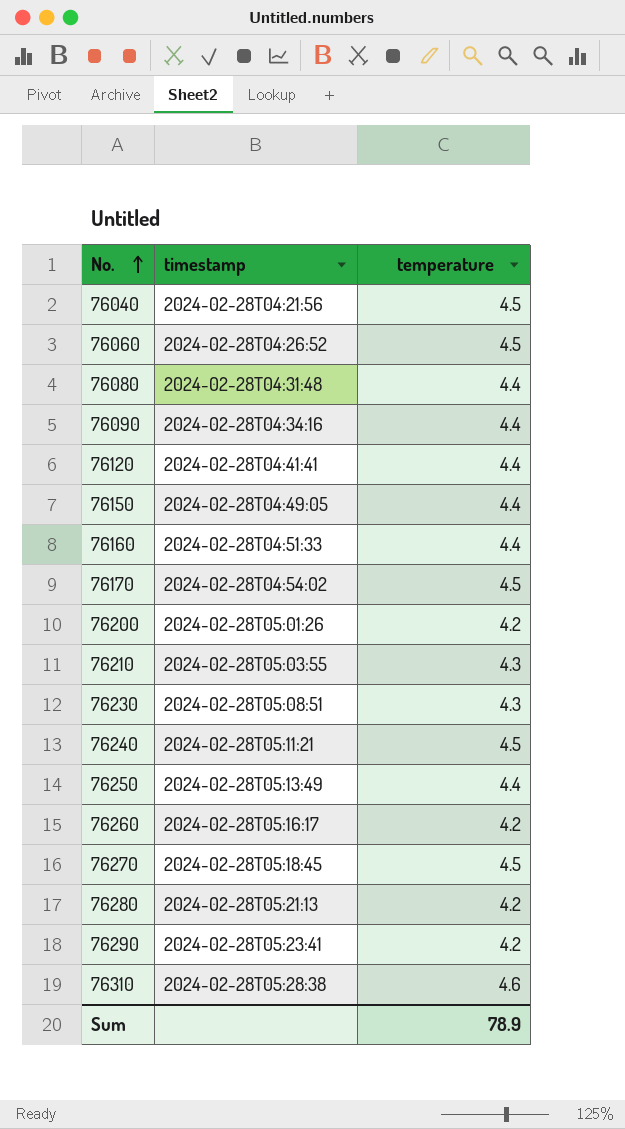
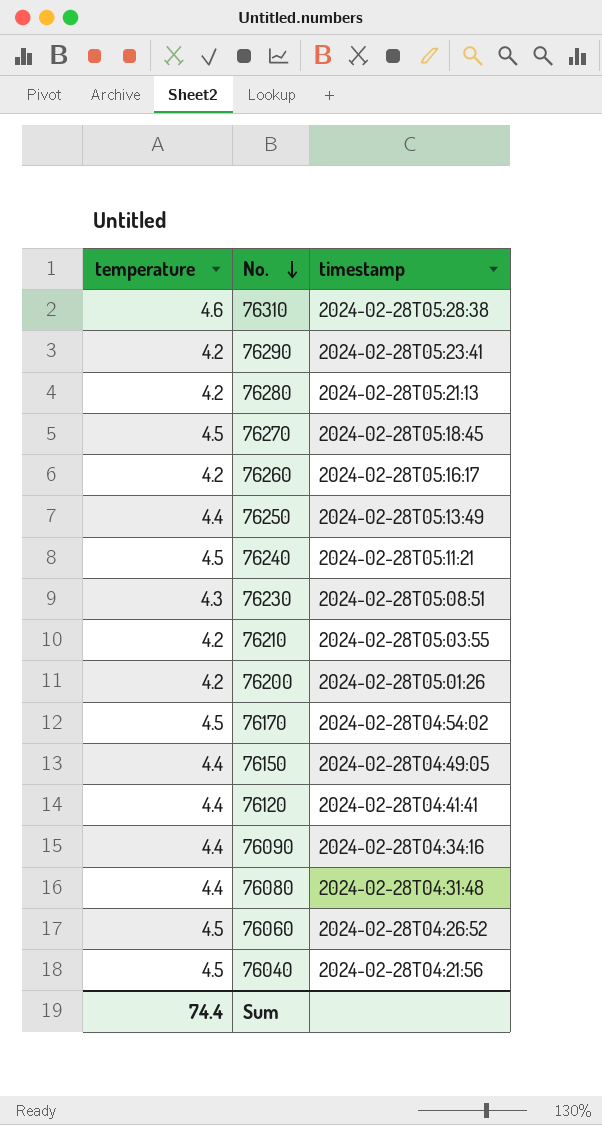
row order: No. ascending -> No. descending
column temperature | position: 3 -> 1
row 76160: 2024-02-28T04:51:33 | 4.4 -> none
76210 | temperature: 4.3 -> 4.2
Sum | temperature: 78.9 -> 74.4

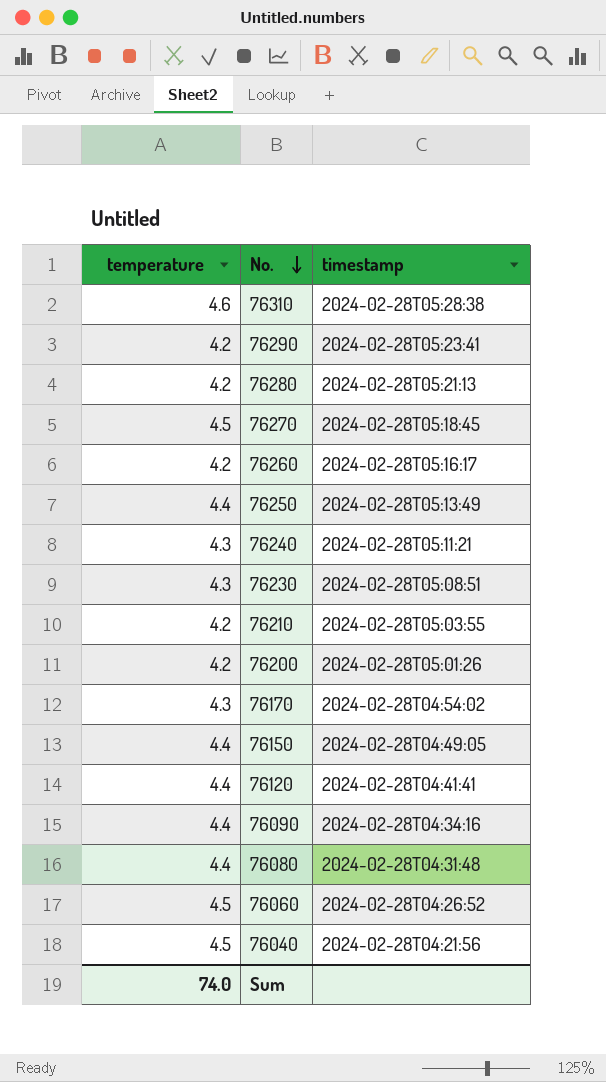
76240 | temperature: 4.5 -> 4.3
76170 | temperature: 4.5 -> 4.3
Sum | temperature: 74.4 -> 74.0

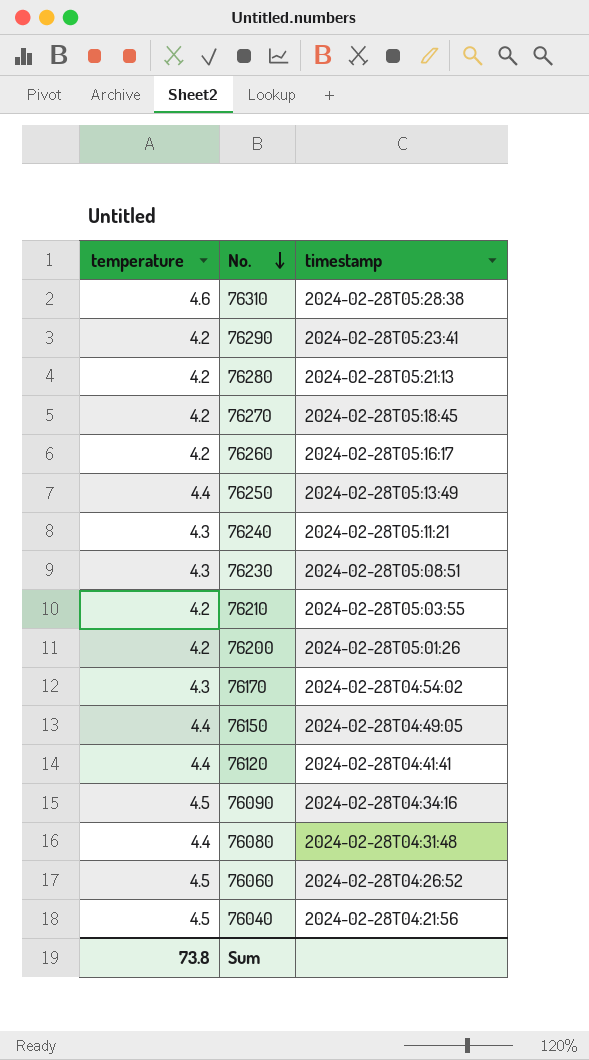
76270 | temperature: 4.5 -> 4.2
76090 | temperature: 4.4 -> 4.5
Sum | temperature: 74.0 -> 73.8

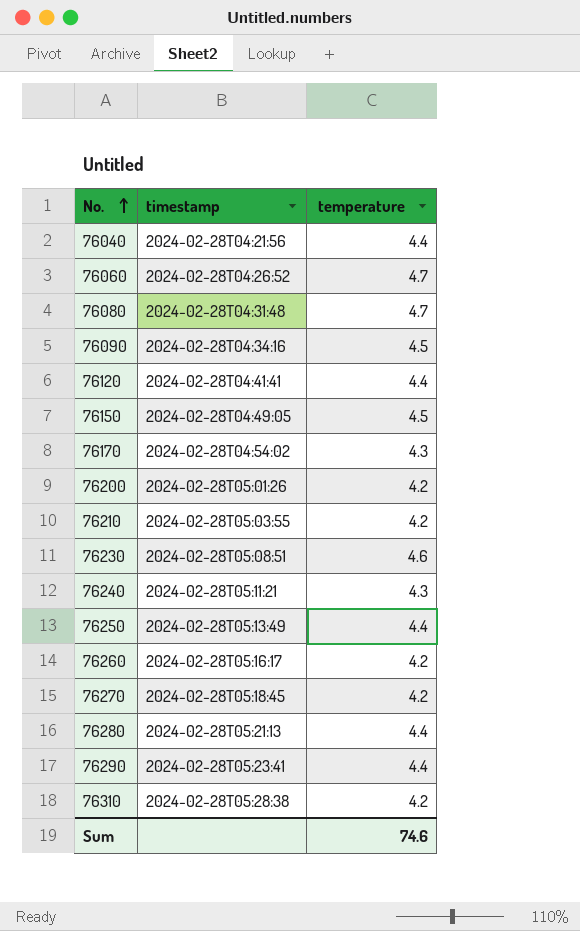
row order: No. descending -> No. ascending
column temperature | position: 1 -> 3
76040 | temperature: 4.5 -> 4.4
76060 | temperature: 4.5 -> 4.7
76080 | temperature: 4.4 -> 4.7
76150 | temperature: 4.4 -> 4.5
76230 | temperature: 4.3 -> 4.6
76280 | temperature: 4.2 -> 4.4
76290 | temperature: 4.2 -> 4.4
76310 | temperature: 4.6 -> 4.2
Sum | temperature: 73.8 -> 74.6

